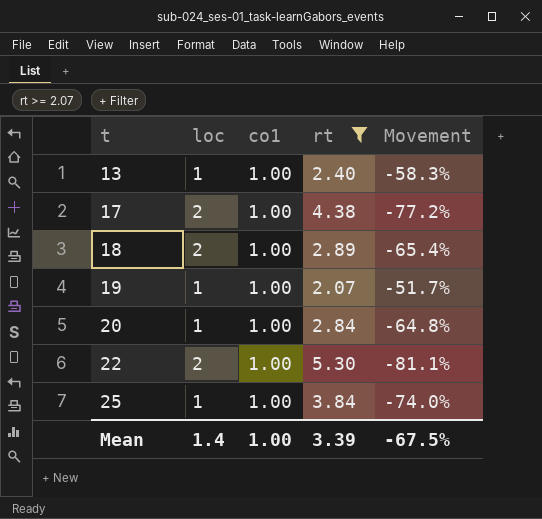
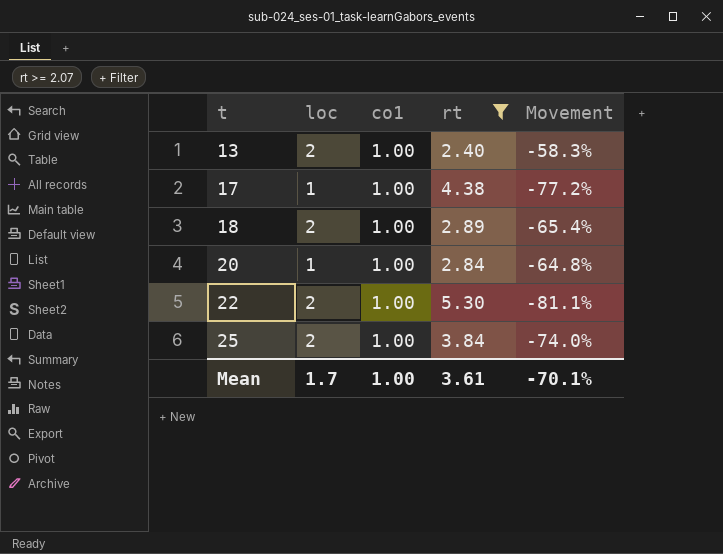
row 19: 1 | 1.00 | 2.07 | -51.7% -> none
13 | loc: 1 -> 2
17 | loc: 2 -> 1
25 | loc: 1 -> 2
Mean | loc: 1.4 -> 1.7
Mean | rt: 3.39 -> 3.61
Mean | Movement: -67.5% -> -70.1%

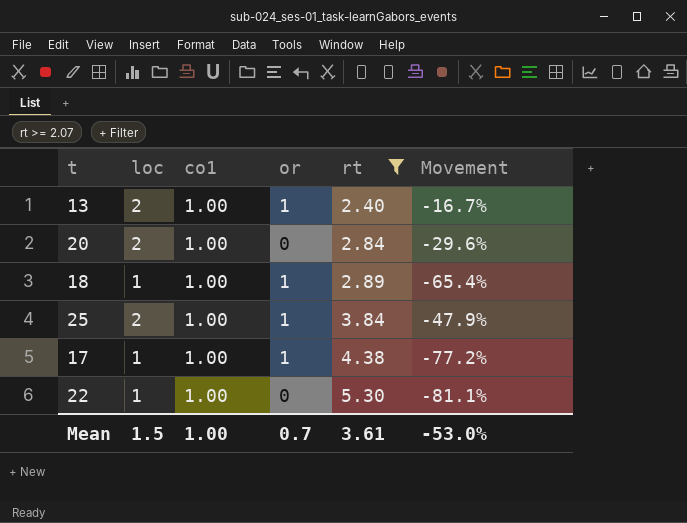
row order: t ascending -> rt ascending
column or | position: none -> 4
column Movement | formula: ([co1] - [rt]) / [rt] -> ([loc] - [rt]) / [rt]
20 | loc: 1 -> 2
18 | loc: 2 -> 1
22 | loc: 2 -> 1
Mean | loc: 1.7 -> 1.5
Mean | Movement: -70.1% -> -53.0%

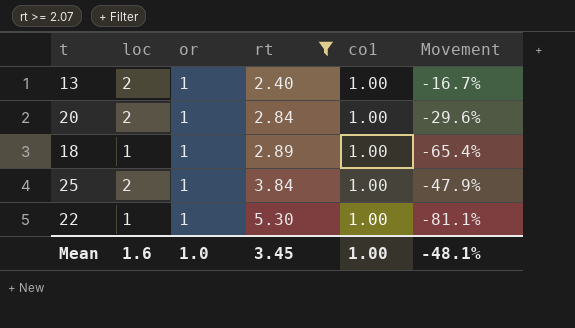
column co1 | position: 3 -> 5
row 17: 1 | 1.00 | 1 | 4.38 | -77.2% -> none
20 | or: 0 -> 1
22 | or: 0 -> 1
Mean | loc: 1.5 -> 1.6
Mean | or: 0.7 -> 1.0
Mean | rt: 3.61 -> 3.45
Mean | Movement: -53.0% -> -48.1%

